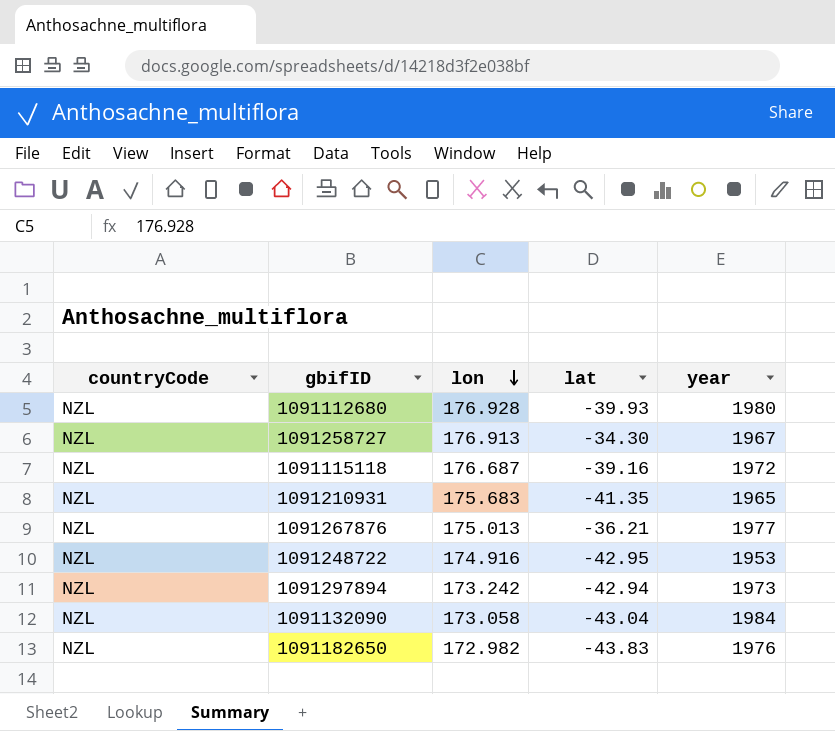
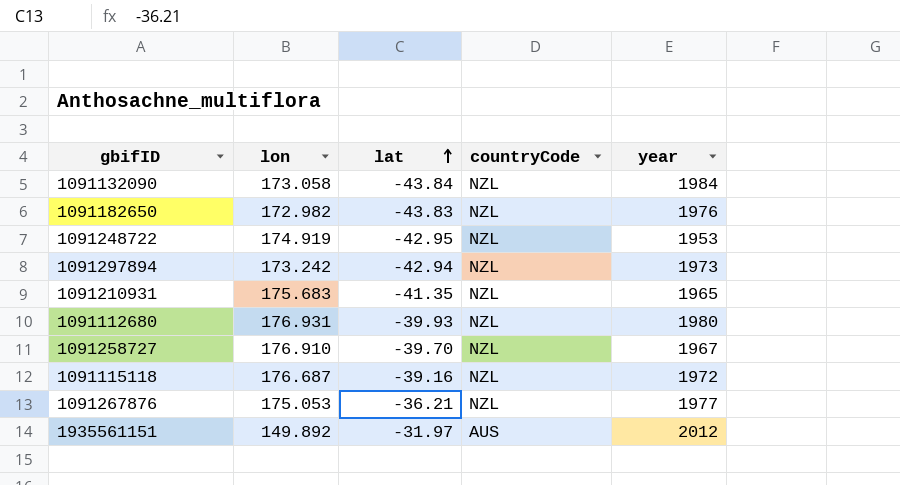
row order: lon descending -> lat ascending
column countryCode | position: 1 -> 4
1091132090 | lat: -43.04 -> -43.84
1091248722 | lon: 174.916 -> 174.919
1091112680 | lon: 176.928 -> 176.931
1091258727 | lon: 176.913 -> 176.910
1091258727 | lat: -34.30 -> -39.70
1091267876 | lon: 175.013 -> 175.053
row 1935561151: none -> 149.892 | -31.97 | AUS | 2012

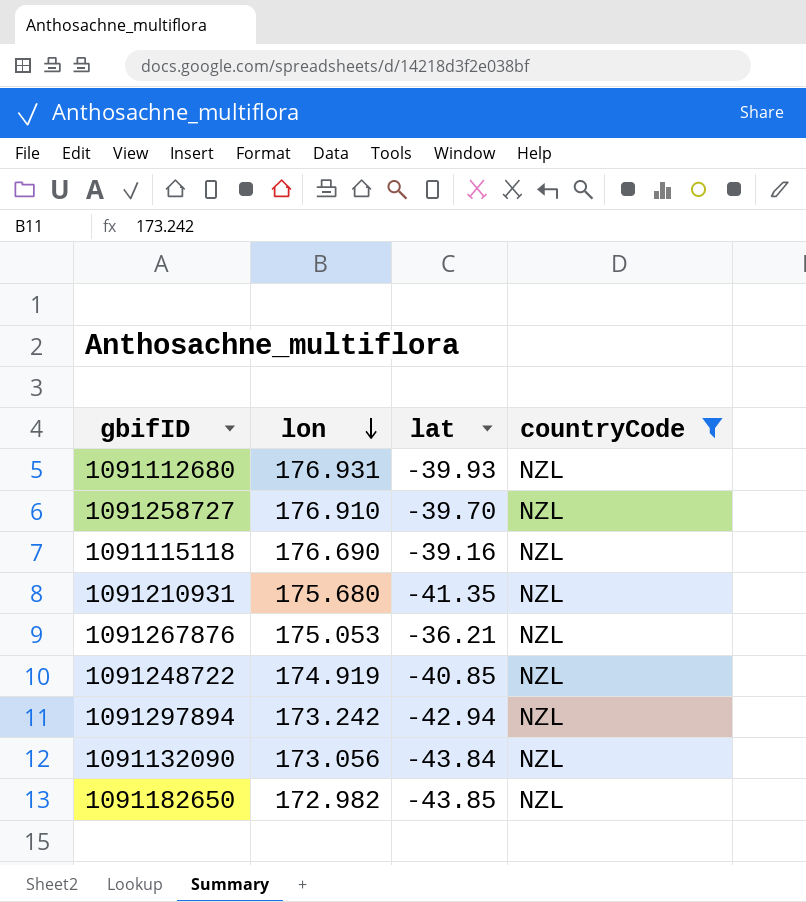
filter: none -> countryCode = NZL
row order: lat ascending -> lon descending
column year | position: 5 -> none
1091115118 | lon: 176.687 -> 176.690
1091210931 | lon: 175.683 -> 175.680
1091248722 | lat: -42.95 -> -40.85
1091132090 | lon: 173.058 -> 173.056
1091182650 | lat: -43.83 -> -43.85

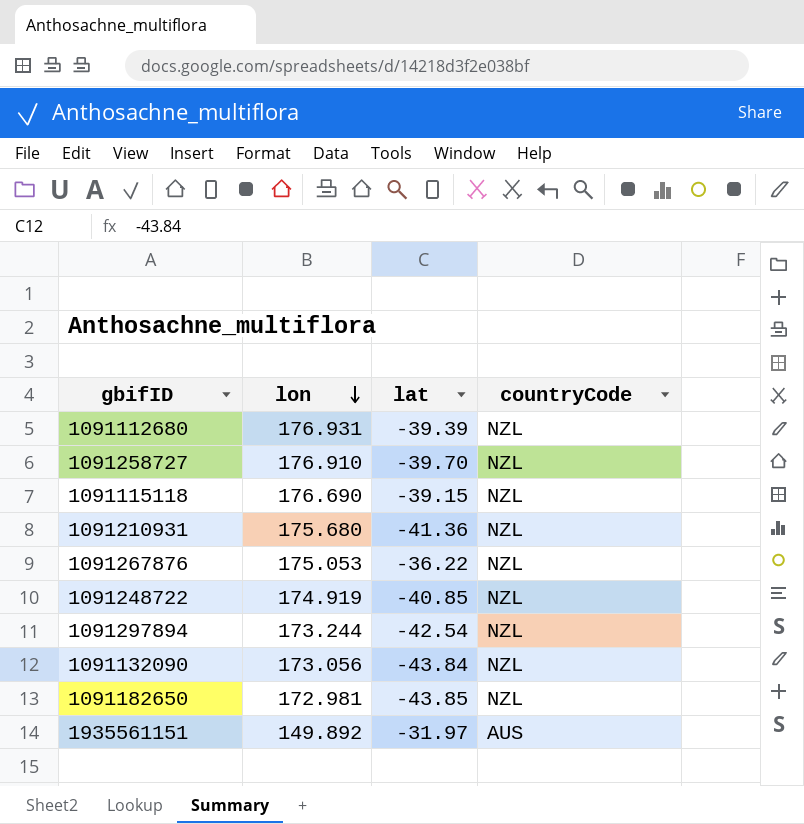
filter: countryCode = NZL -> none
1091112680 | lat: -39.93 -> -39.39
1091115118 | lat: -39.16 -> -39.15
1091210931 | lat: -41.35 -> -41.36
1091267876 | lat: -36.21 -> -36.22
1091297894 | lon: 173.242 -> 173.244
1091297894 | lat: -42.94 -> -42.54
1091182650 | lon: 172.982 -> 172.981

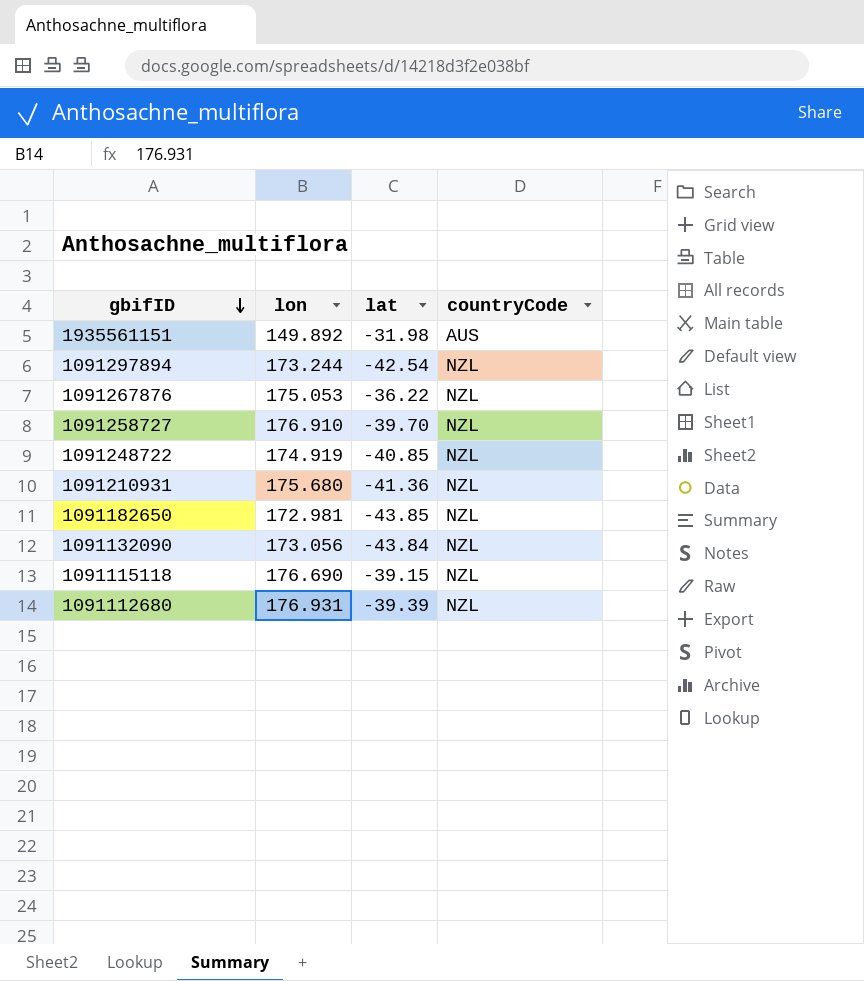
row order: lon descending -> gbifID descending
1935561151 | lat: -31.97 -> -31.98

